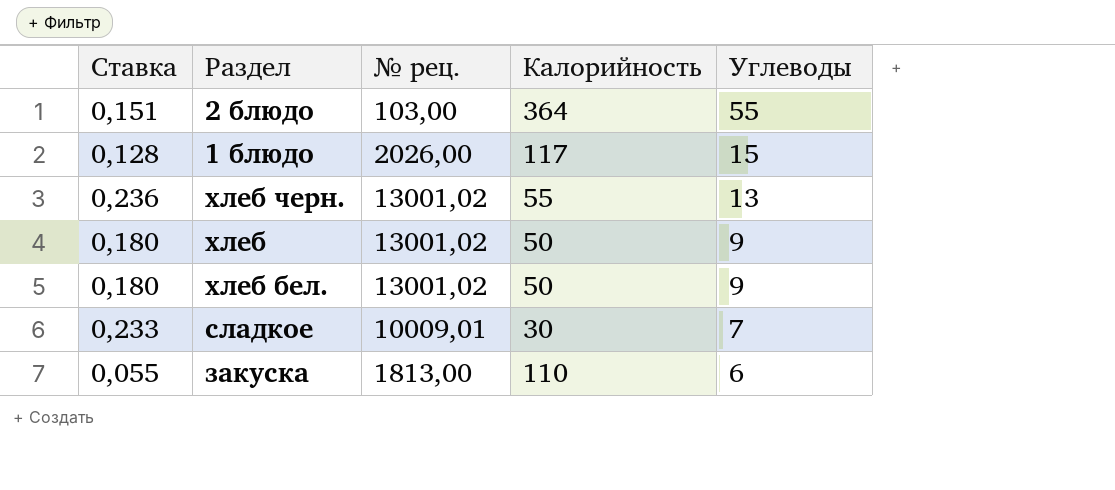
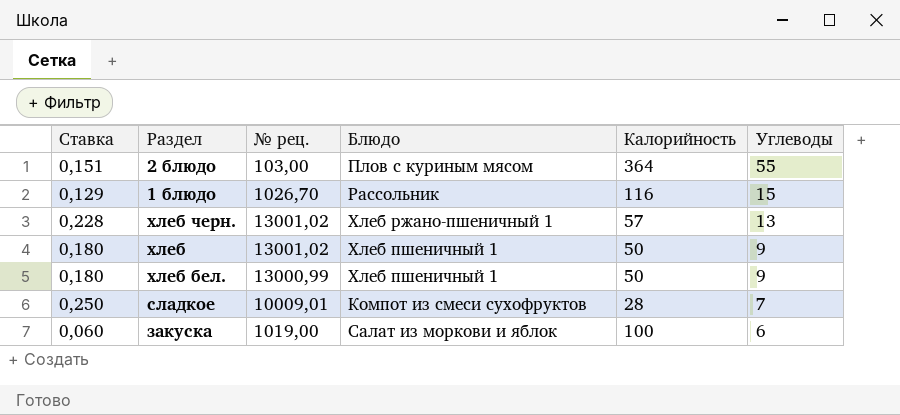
column Блюдо | position: none -> 4
1 блюдо | Ставка: 0,128 -> 0,129
1 блюдо | № рец.: 2026,00 -> 1026,70
1 блюдо | Калорийность: 117 -> 116
хлеб черн. | Ставка: 0,236 -> 0,228
хлеб черн. | Калорийность: 55 -> 57
хлеб бел. | № рец.: 13001,02 -> 13000,99
сладкое | Ставка: 0,233 -> 0,250
сладкое | Калорийность: 30 -> 28
закуска | Ставка: 0,055 -> 0,060
закуска | № рец.: 1813,00 -> 1019,00
закуска | Калорийность: 110 -> 100

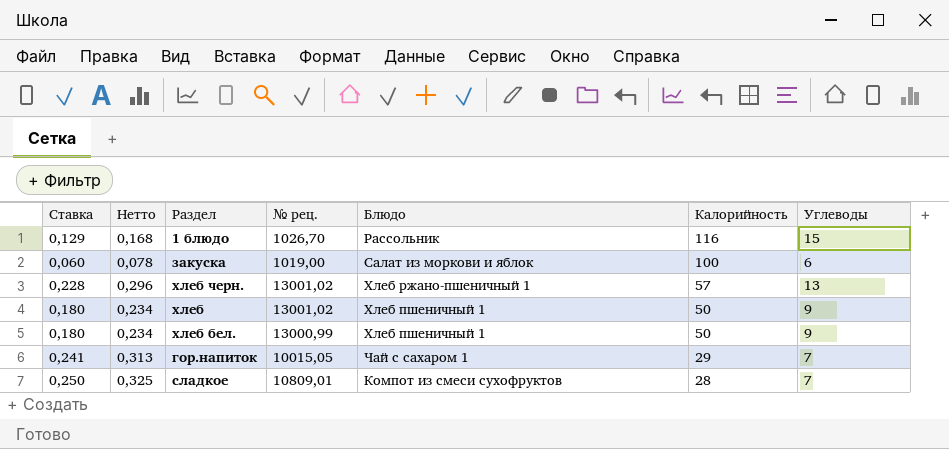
row order: Углеводы descending -> Калорийность descending
column Нетто | formula: none -> [Ставка] * 1,3
row 2 блюдо: 0,151 | 103,00 | Плов с куриным мясом | 364 | 55 -> none
row гор.напиток: none -> 0,241 | 0,313 | 10015,05 | Чай с сахаром 1 | 29 | 7
сладкое | № рец.: 10009,01 -> 10809,01

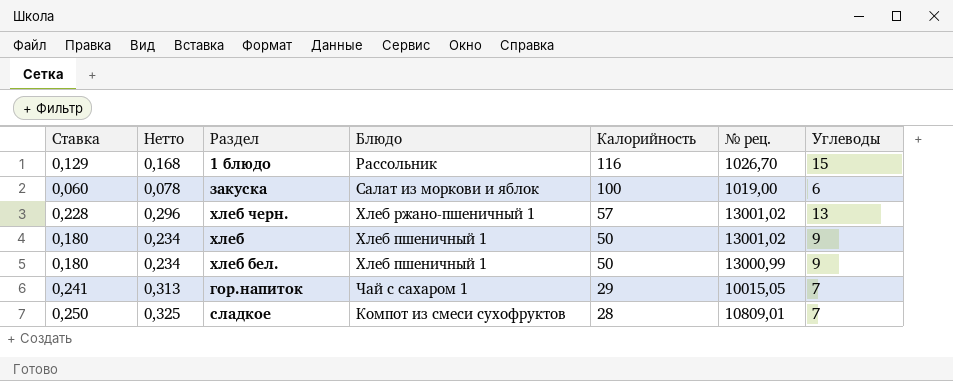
column № рец. | position: 4 -> 6

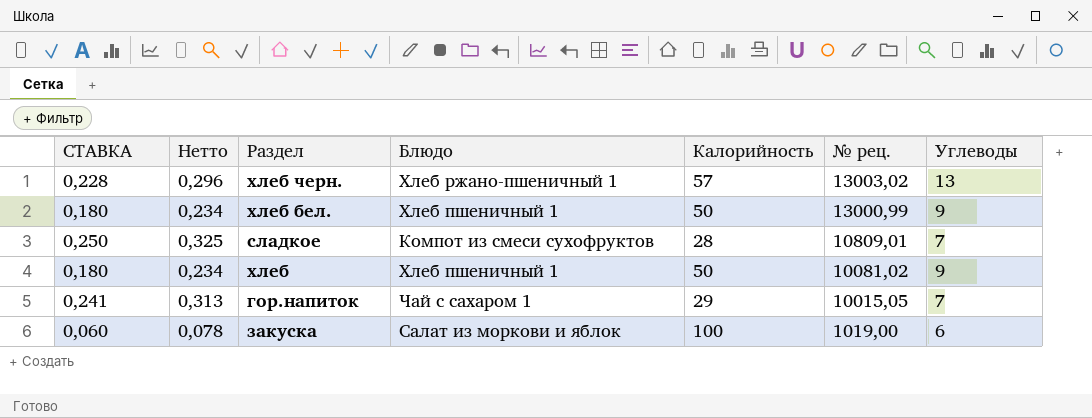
row order: Калорийность descending -> № рец. descending
column name: Ставка -> СТАВКА
row 1 блюдо: 0,129 | 0,168 | Рассольник | 116 | 1026,70 | 15 -> none
хлеб черн. | № рец.: 13001,02 -> 13003,02
хлеб | № рец.: 13001,02 -> 10081,02

